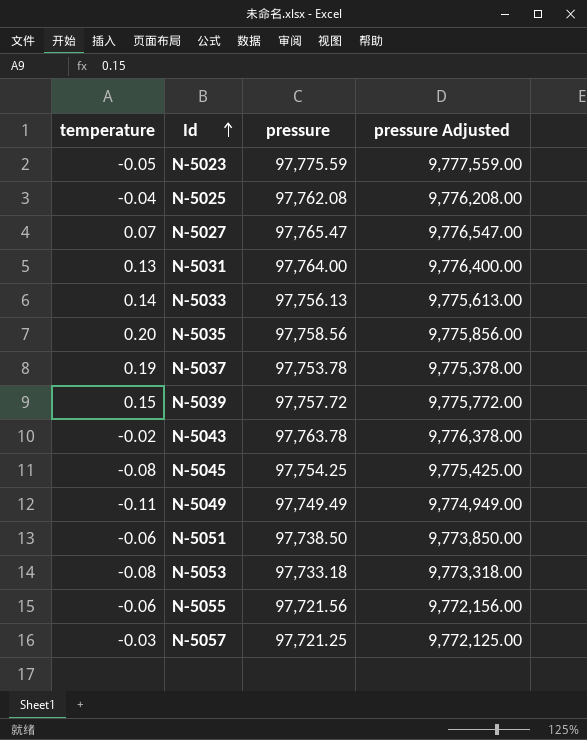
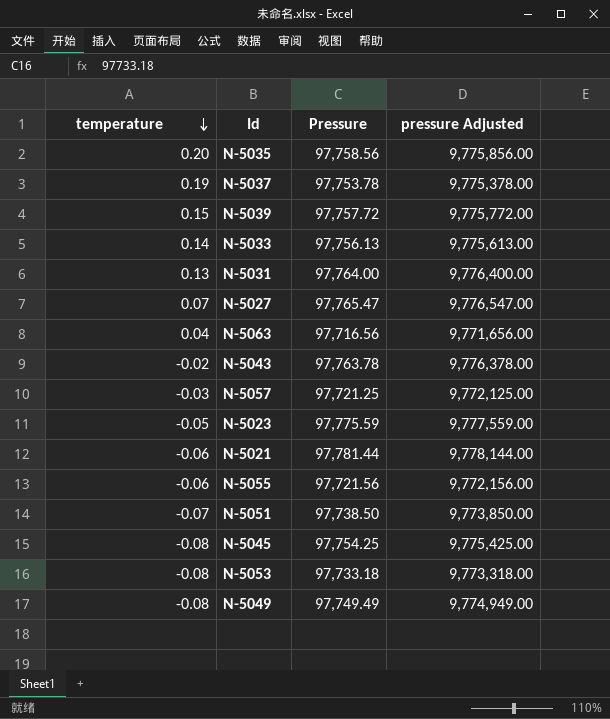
row order: Id ascending -> temperature descending
column name: pressure -> Pressure
row N-5025: -0.04 | 97,762.08 | 9,776,208.00 -> none
row N-5063: none -> 0.04 | 97,716.56 | 9,771,656.00
row N-5021: none -> -0.06 | 97,781.44 | 9,778,144.00
N-5051 | temperature: -0.06 -> -0.07
N-5049 | temperature: -0.11 -> -0.08

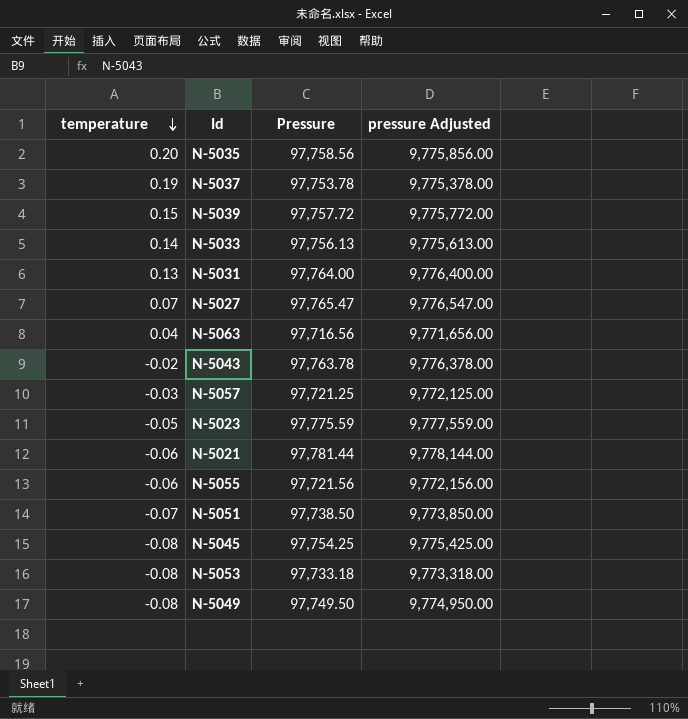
N-5049 | Pressure: 97,749.49 -> 97,749.50
N-5049 | pressure Adjusted: 9,774,949.00 -> 9,774,950.00

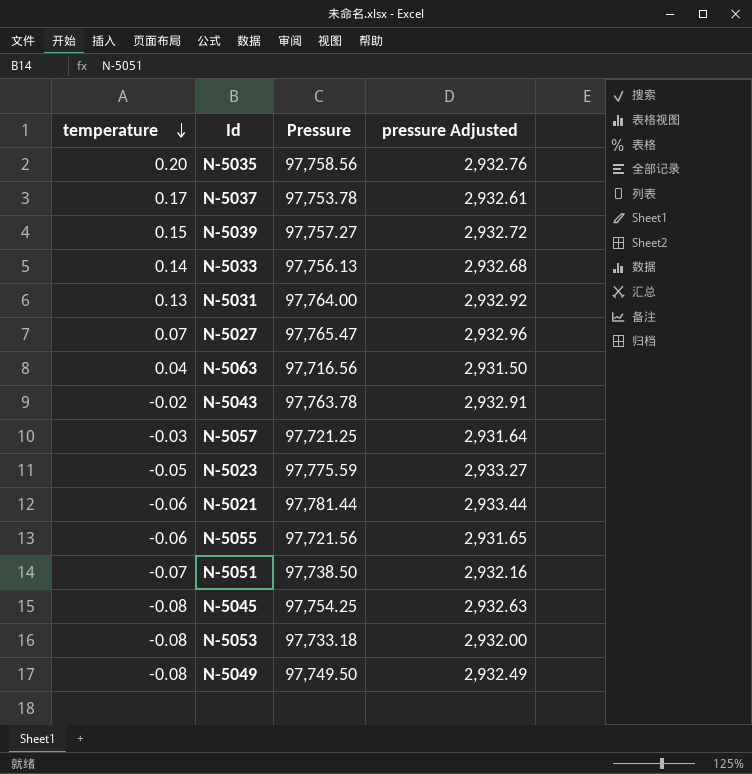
column pressure Adjusted | formula: [Pressure] * 100 -> [Pressure] * 0.03
N-5037 | temperature: 0.19 -> 0.17
N-5039 | Pressure: 97,757.72 -> 97,757.27

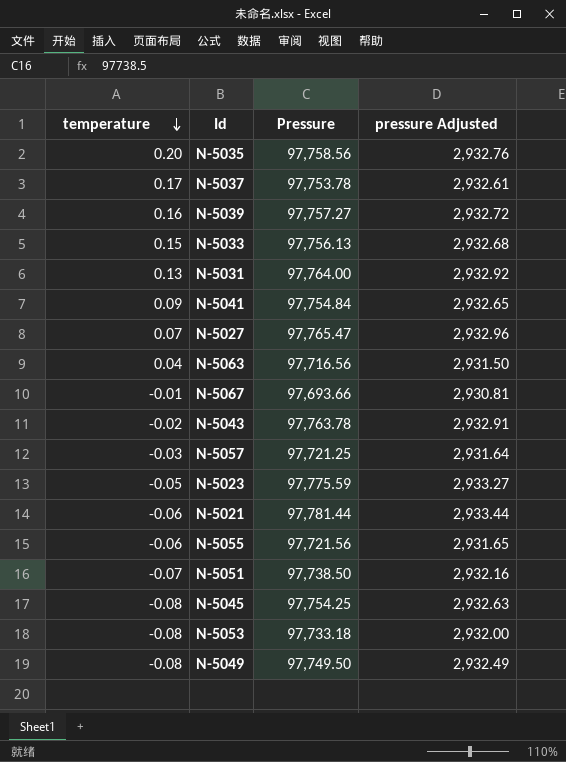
N-5039 | temperature: 0.15 -> 0.16
N-5033 | temperature: 0.14 -> 0.15
row N-5041: none -> 0.09 | 97,754.84 | 2,932.65
row N-5067: none -> -0.01 | 97,693.66 | 2,930.81

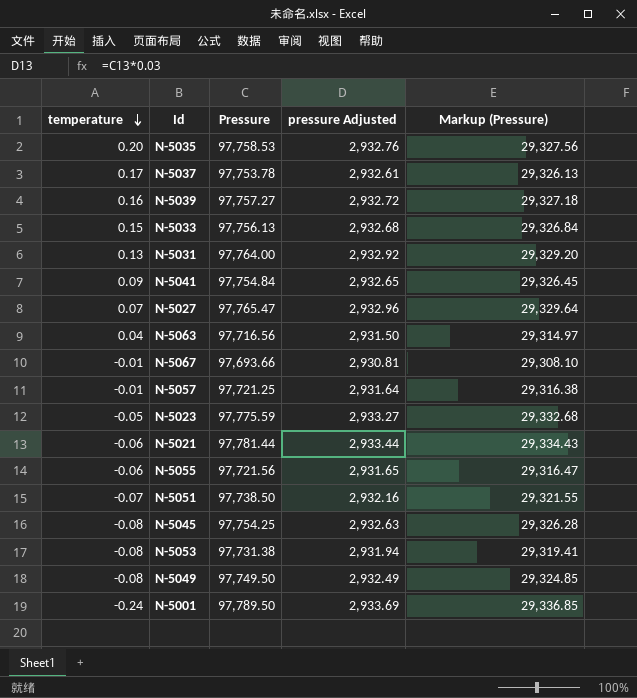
column Markup (Pressure) | formula: none -> [Pressure] * 0.3
row N-5043: -0.02 | 97,763.78 | 2,932.91 -> none
N-5035 | Pressure: 97,758.56 -> 97,758.53
N-5057 | temperature: -0.03 -> -0.01
N-5053 | Pressure: 97,733.18 -> 97,731.38
N-5053 | pressure Adjusted: 2,932.00 -> 2,931.94
row N-5001: none -> -0.24 | 97,789.50 | 2,933.69 | 29,336.85

